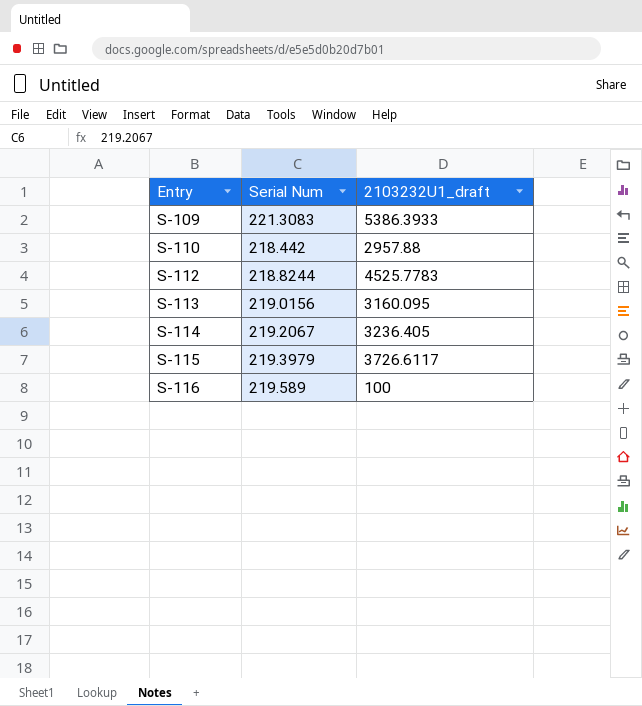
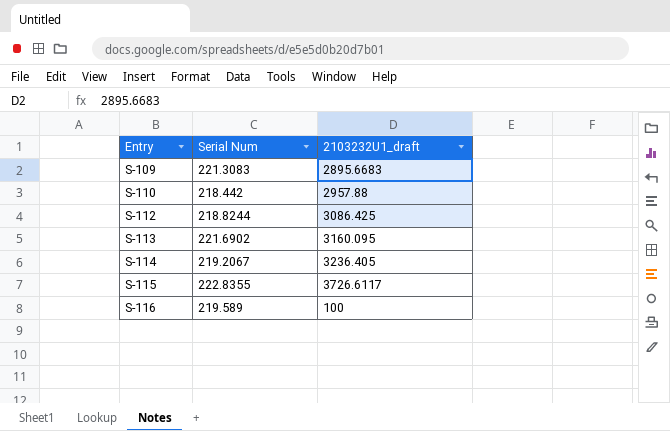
S-109 | 2103232U1_draft: 5386.3933 -> 2895.6683
S-112 | 2103232U1_draft: 4525.7783 -> 3086.425
S-113 | Serial Num: 219.0156 -> 221.6902
S-115 | Serial Num: 219.3979 -> 222.8355

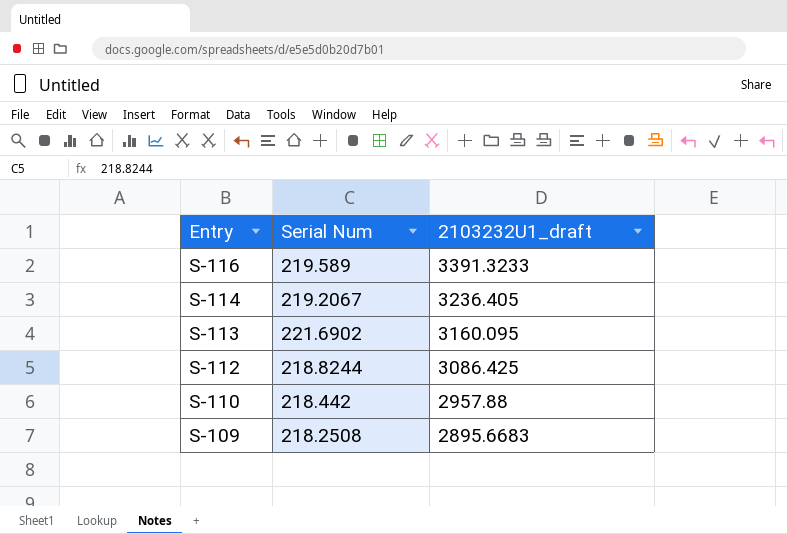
row order: Entry ascending -> Entry descending
row S-115: 222.8355 | 3726.6117 -> none
S-116 | 2103232U1_draft: 100 -> 3391.3233
S-109 | Serial Num: 221.3083 -> 218.2508

